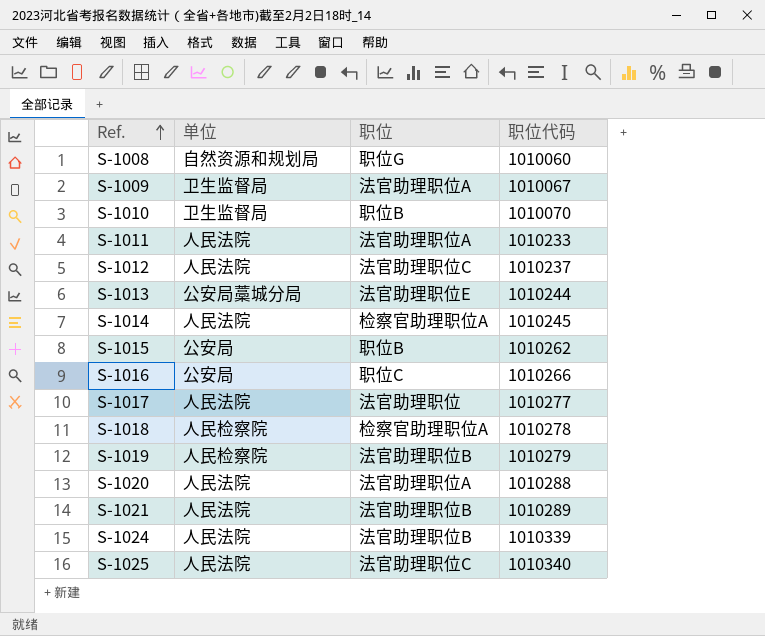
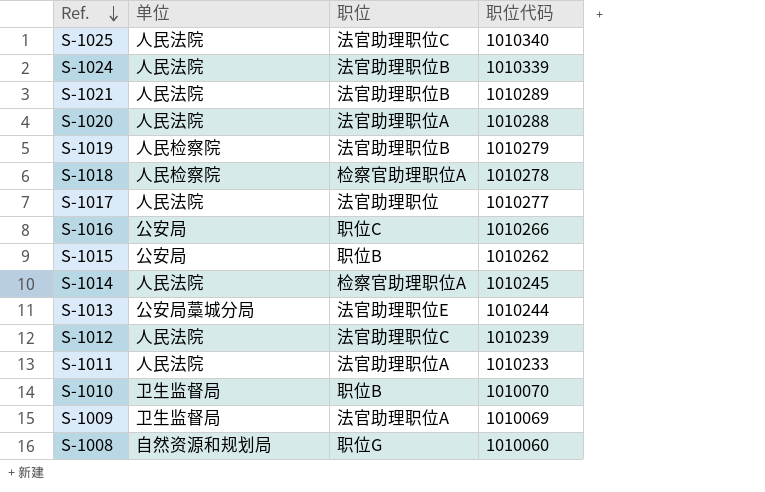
row order: Ref. ascending -> Ref. descending
S-1012 | 职位代码: 1010237 -> 1010239
S-1009 | 职位代码: 1010067 -> 1010069

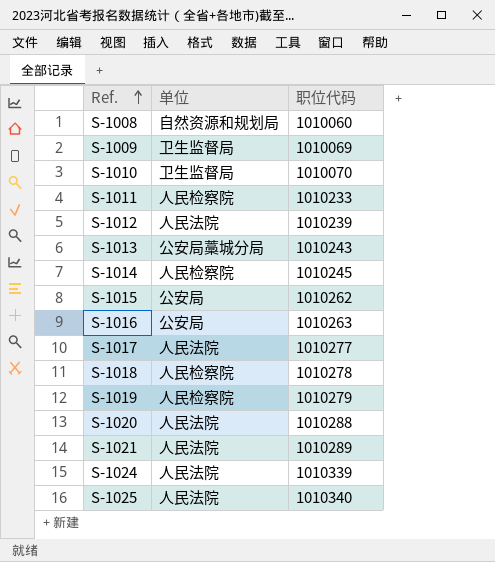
row order: Ref. descending -> Ref. ascending
column 职位 | position: 3 -> none
S-1011 | 单位: 人民法院 -> 人民检察院
S-1013 | 职位代码: 1010244 -> 1010243
S-1014 | 单位: 人民法院 -> 人民检察院
S-1016 | 职位代码: 1010266 -> 1010263

